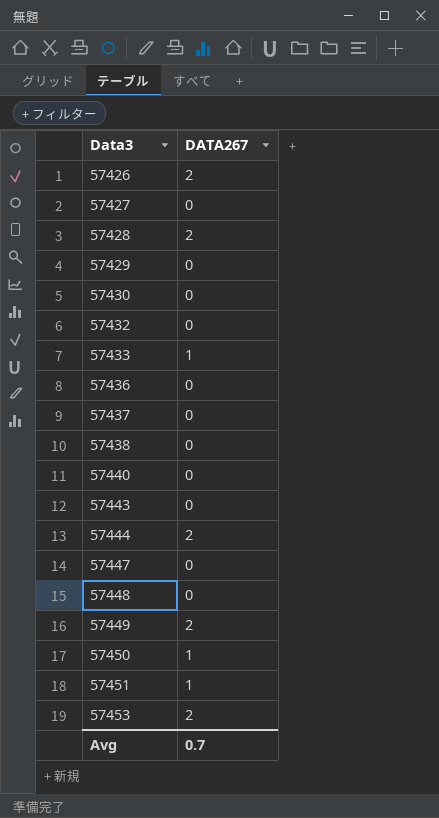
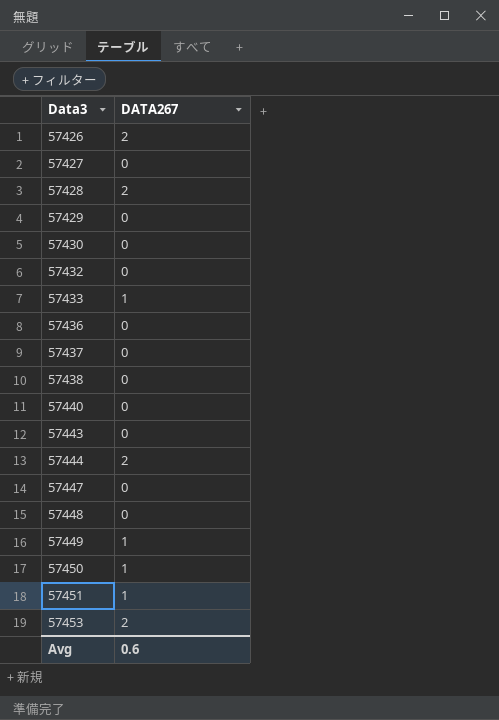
57449 | DATA267: 2 -> 1
Avg | DATA267: 0.7 -> 0.6

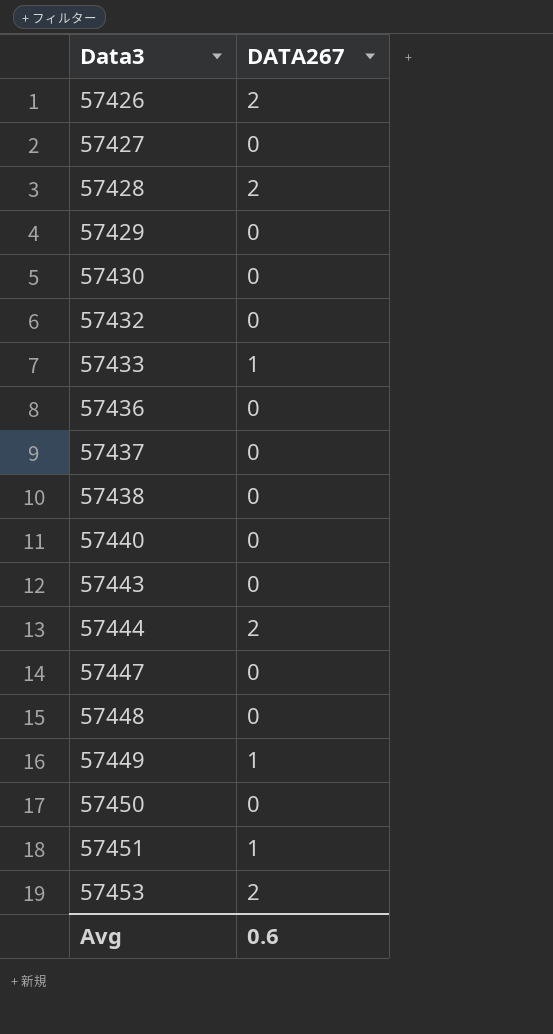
57450 | DATA267: 1 -> 0

